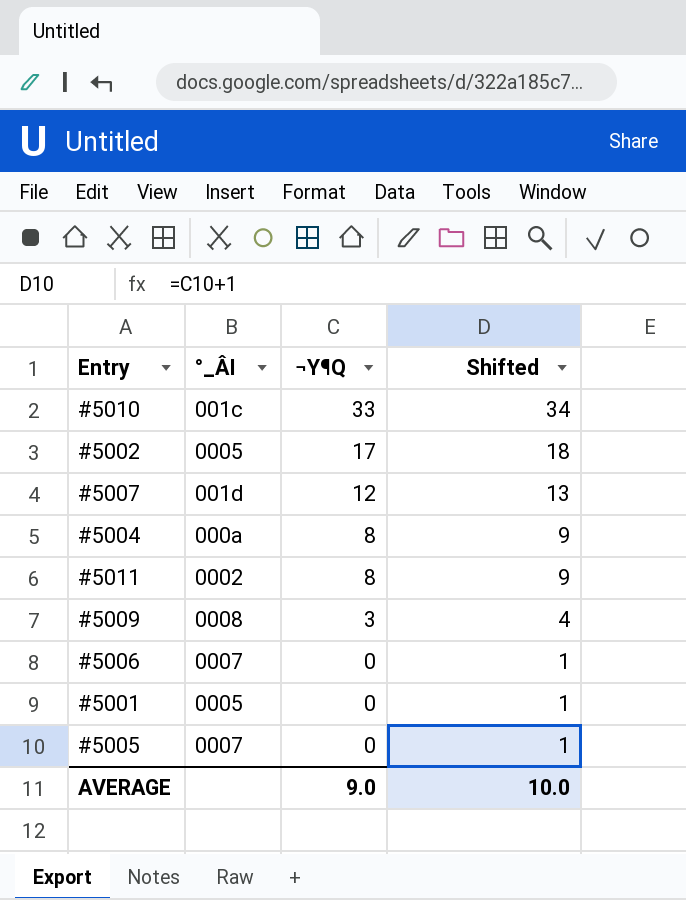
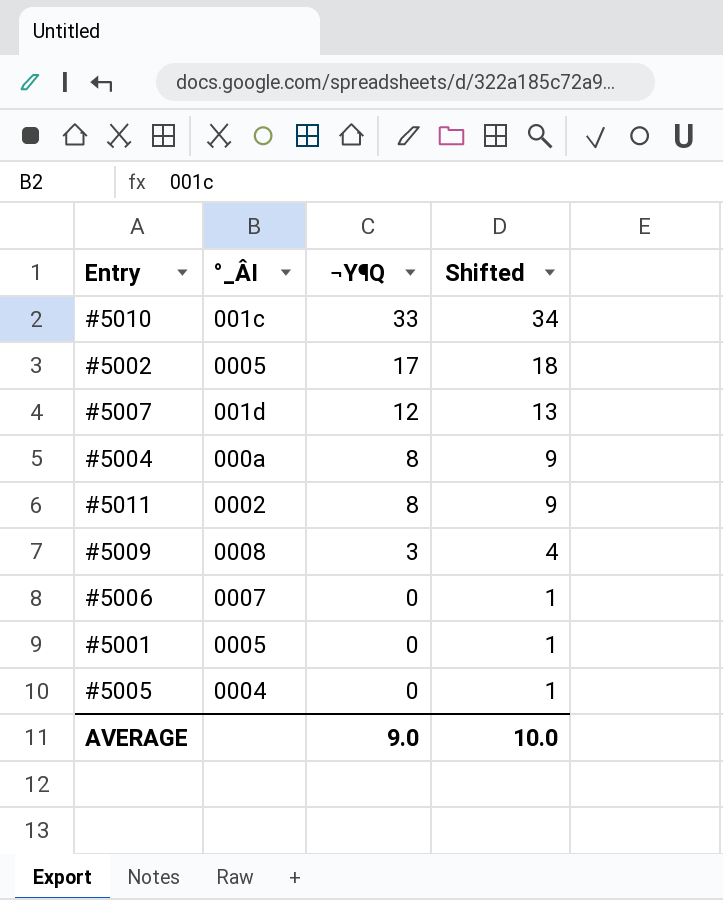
#5005 | °_ÂI: 0007 -> 0004

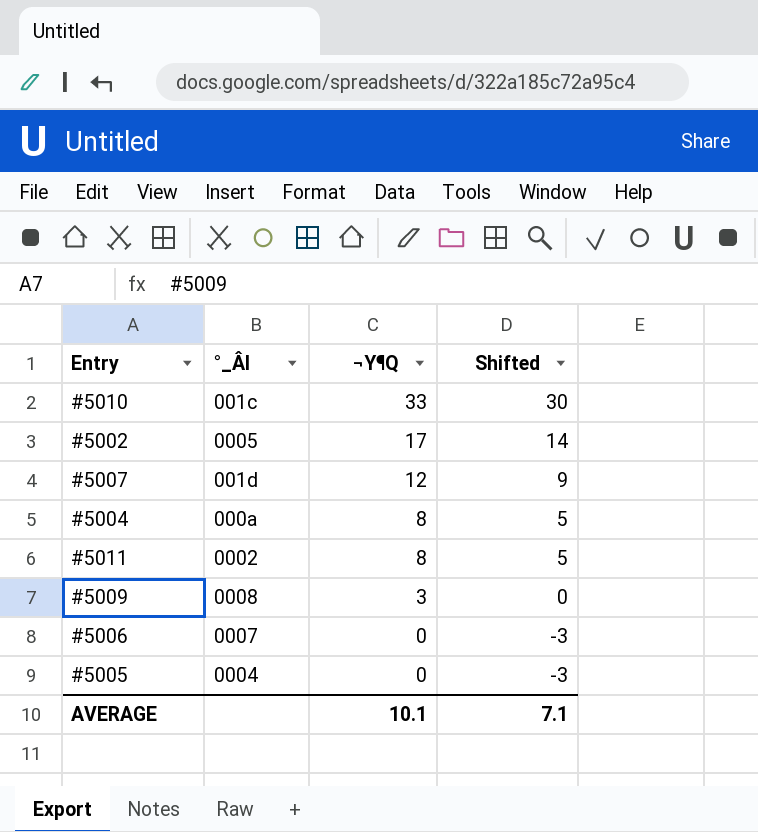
column Shifted | formula: [¬Y¶Q] + 1 -> [¬Y¶Q] - 3
row #5001: 0005 | 0 | 1 -> none
AVERAGE | ¬Y¶Q: 9.0 -> 10.1
AVERAGE | Shifted: 10.0 -> 7.1

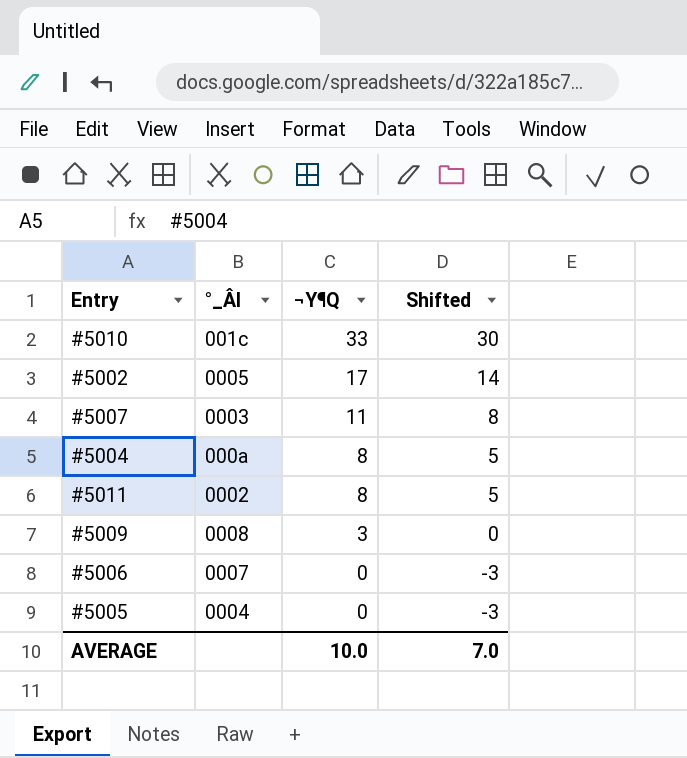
#5007 | °_ÂI: 001d -> 0003
#5007 | ¬Y¶Q: 12 -> 11
#5007 | Shifted: 9 -> 8
AVERAGE | ¬Y¶Q: 10.1 -> 10.0
AVERAGE | Shifted: 7.1 -> 7.0

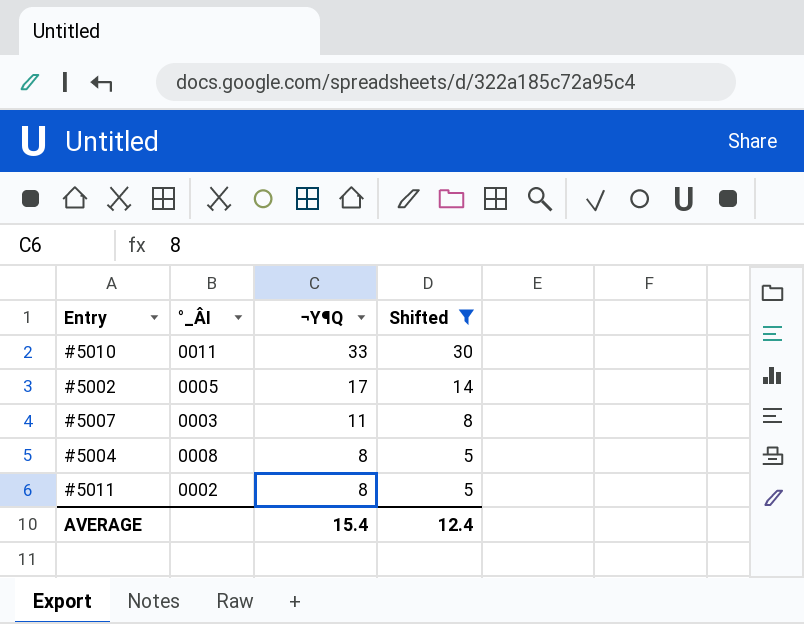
filter: none -> Shifted >= 5
#5010 | °_ÂI: 001c -> 0011
#5004 | °_ÂI: 000a -> 0008
AVERAGE | ¬Y¶Q: 10.0 -> 15.4
AVERAGE | Shifted: 7.0 -> 12.4

